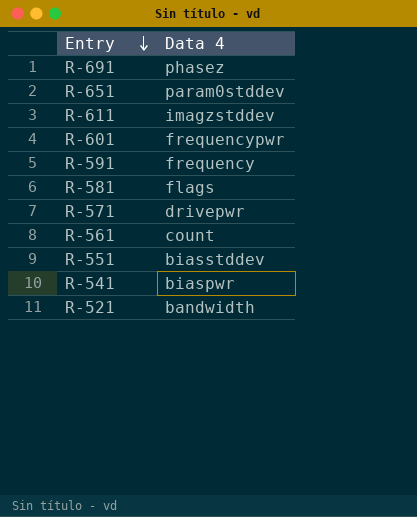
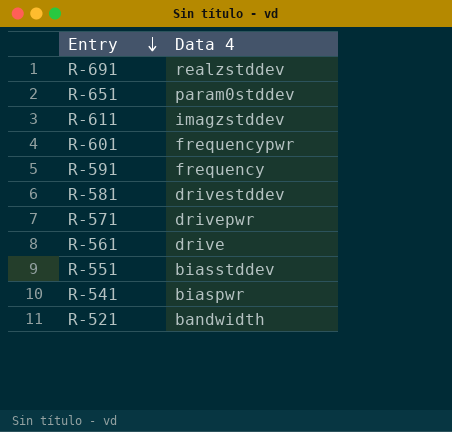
R-691 | Data 4: phasez -> realzstddev
R-581 | Data 4: flags -> drivestddev
R-561 | Data 4: count -> drive

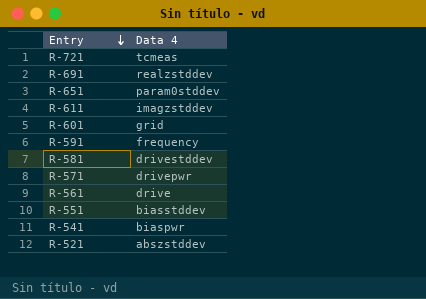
row R-721: none -> tcmeas
R-601 | Data 4: frequencypwr -> grid
R-521 | Data 4: bandwidth -> abszstddev

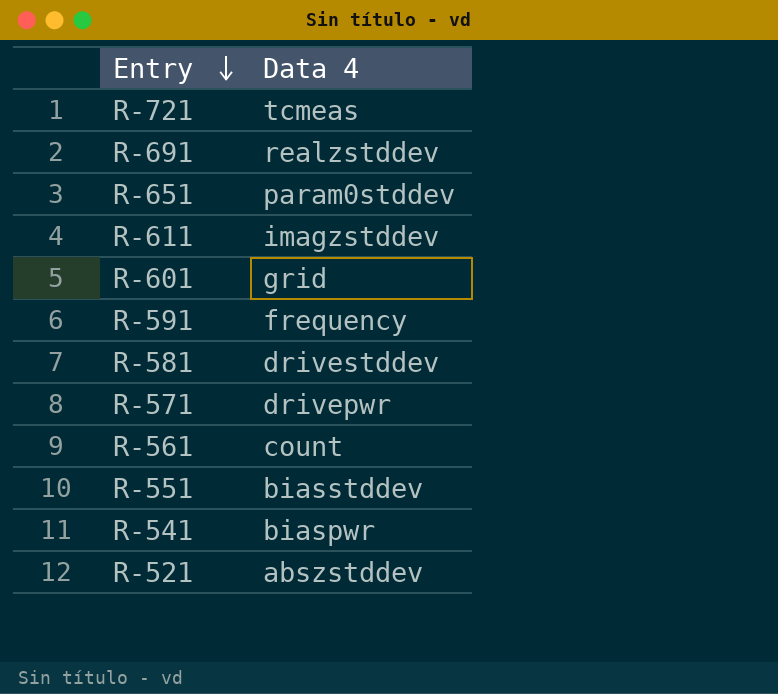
R-561 | Data 4: drive -> count

